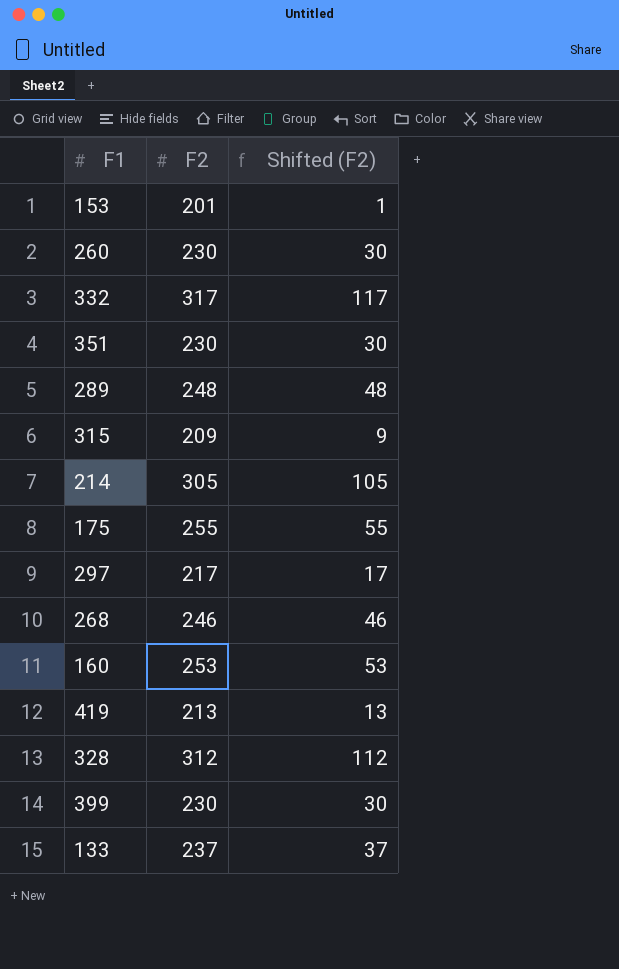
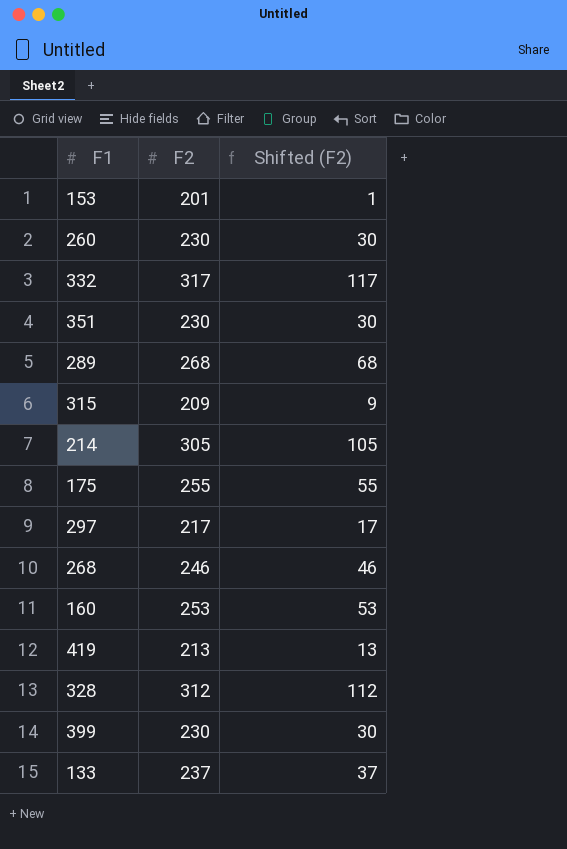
289 | F2: 248 -> 268
289 | Shifted (F2): 48 -> 68

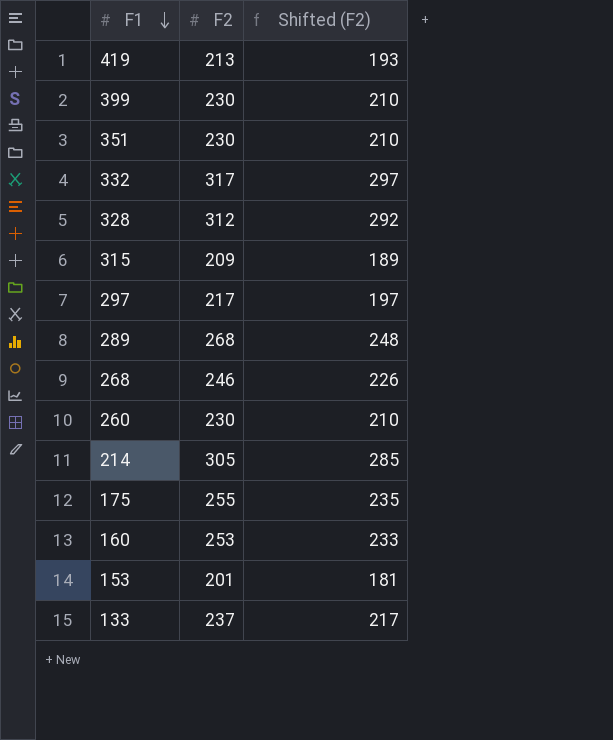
row order: none -> F1 descending
column Shifted (F2) | formula: [F2] - 200 -> [F2] - 20

